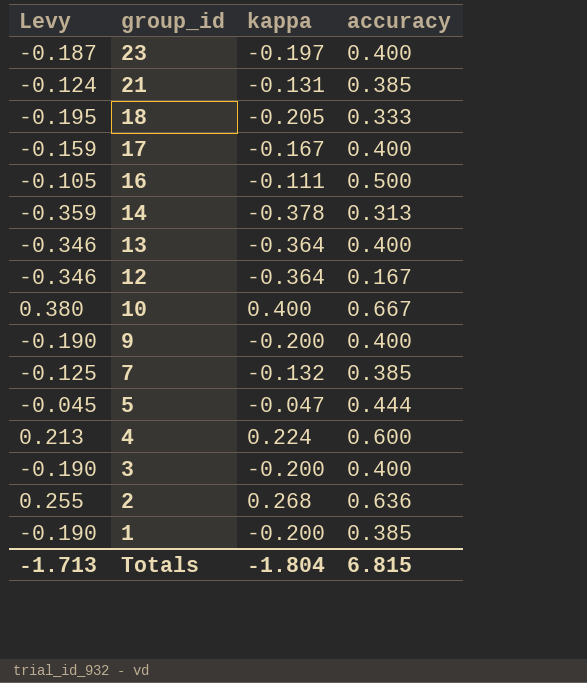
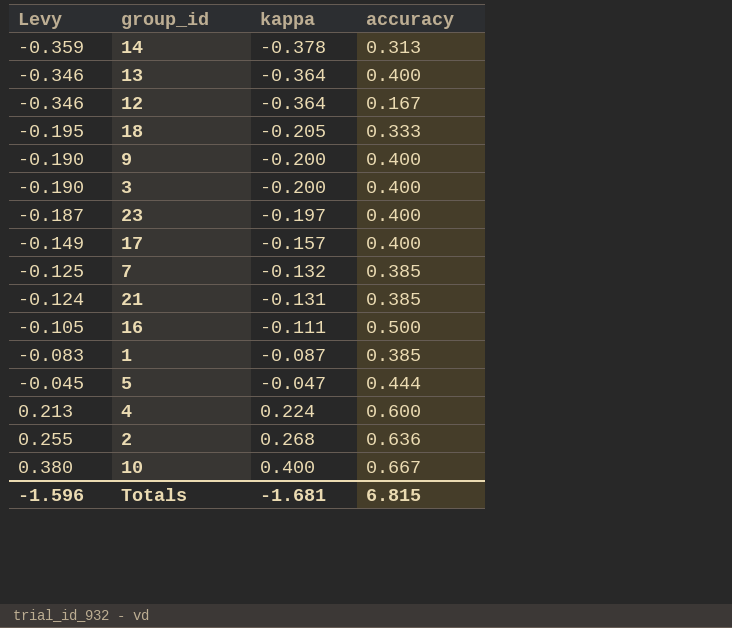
row order: group_id descending -> Levy ascending
17 | Levy: -0.159 -> -0.149
17 | kappa: -0.167 -> -0.157
1 | Levy: -0.190 -> -0.083
1 | kappa: -0.200 -> -0.087
Totals | Levy: -1.713 -> -1.596
Totals | kappa: -1.804 -> -1.681

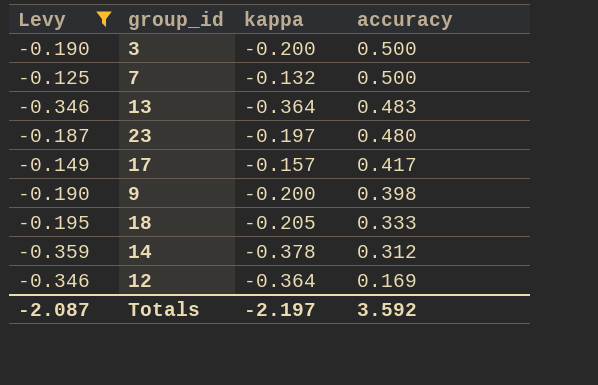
filter: none -> Levy <= -0.125
row order: Levy ascending -> accuracy descending
3 | accuracy: 0.400 -> 0.500
7 | accuracy: 0.385 -> 0.500
13 | accuracy: 0.400 -> 0.483
23 | accuracy: 0.400 -> 0.480
17 | accuracy: 0.400 -> 0.417
9 | accuracy: 0.400 -> 0.398
14 | accuracy: 0.313 -> 0.312
12 | accuracy: 0.167 -> 0.169
Totals | Levy: -1.596 -> -2.087
Totals | kappa: -1.681 -> -2.197
Totals | accuracy: 6.815 -> 3.592

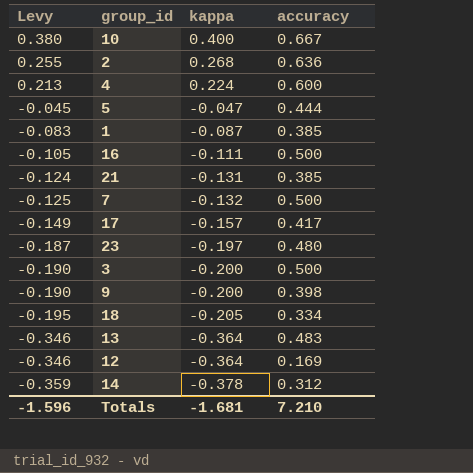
filter: Levy <= -0.125 -> none
row order: accuracy descending -> Levy descending
18 | accuracy: 0.333 -> 0.334
Totals | Levy: -2.087 -> -1.596
Totals | kappa: -2.197 -> -1.681
Totals | accuracy: 3.592 -> 7.210

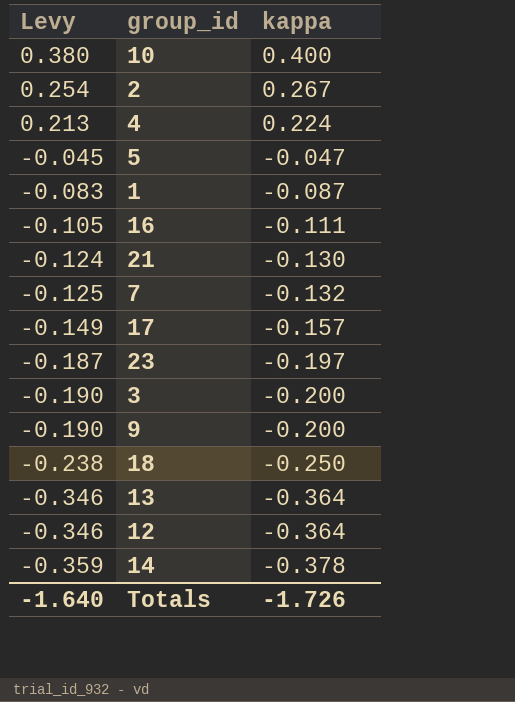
column accuracy | position: 4 -> none
2 | Levy: 0.255 -> 0.254
2 | kappa: 0.268 -> 0.267
21 | kappa: -0.131 -> -0.130
18 | Levy: -0.195 -> -0.238
18 | kappa: -0.205 -> -0.250
Totals | Levy: -1.596 -> -1.640
Totals | kappa: -1.681 -> -1.726

